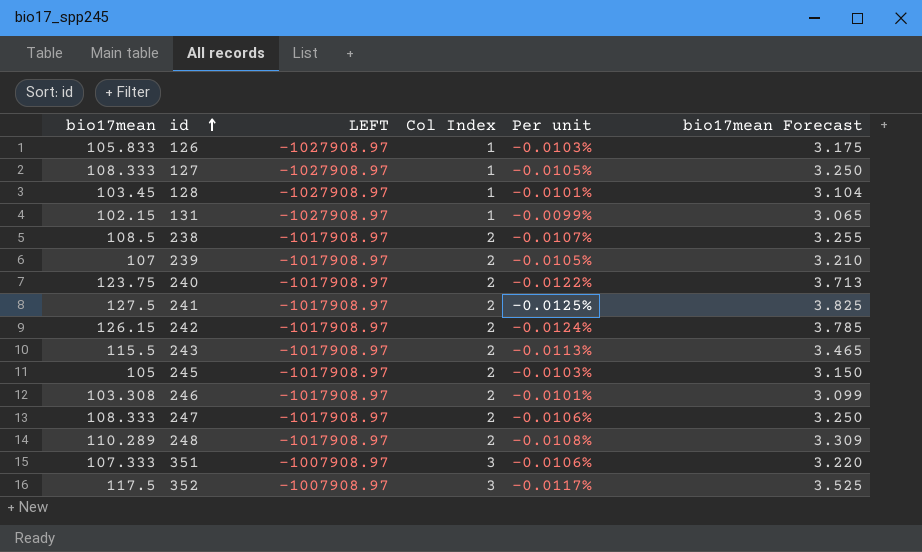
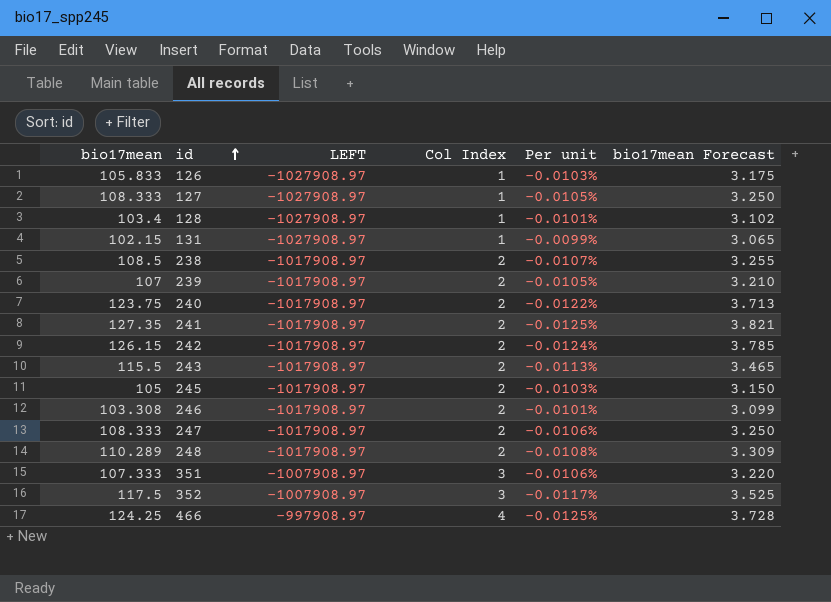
128 | bio17mean: 103.45 -> 103.4
128 | bio17mean Forecast: 3.104 -> 3.102
241 | bio17mean: 127.5 -> 127.35
241 | bio17mean Forecast: 3.825 -> 3.821
row 466: none -> 124.25 | -997908.97 | 4 | -0.0125% | 3.728

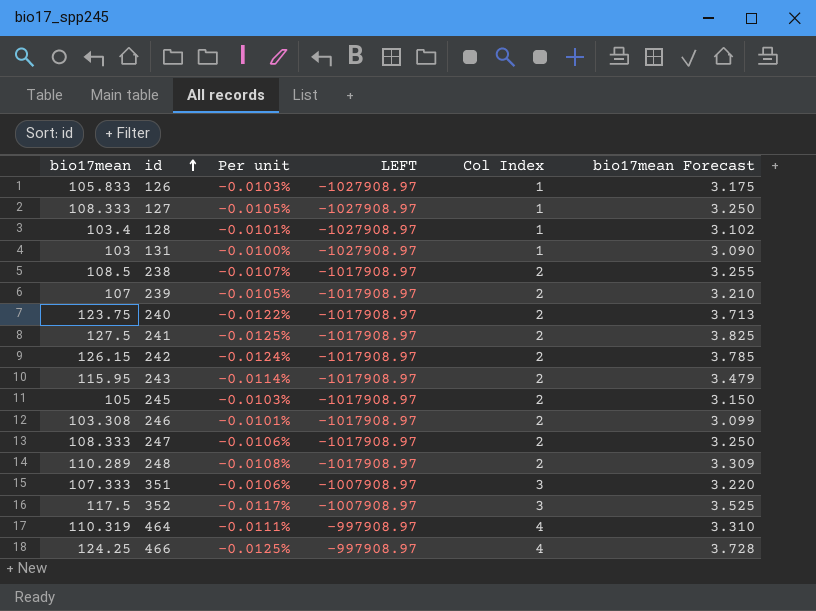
column Per unit | position: 5 -> 3
131 | bio17mean: 102.15 -> 103
131 | Per unit: -0.0099% -> -0.0100%
131 | bio17mean Forecast: 3.065 -> 3.090
241 | bio17mean: 127.35 -> 127.5
241 | bio17mean Forecast: 3.821 -> 3.825
243 | bio17mean: 115.5 -> 115.95
243 | Per unit: -0.0113% -> -0.0114%
243 | bio17mean Forecast: 3.465 -> 3.479
row 464: none -> 110.319 | -0.0111% | -997908.97 | 4 | 3.310

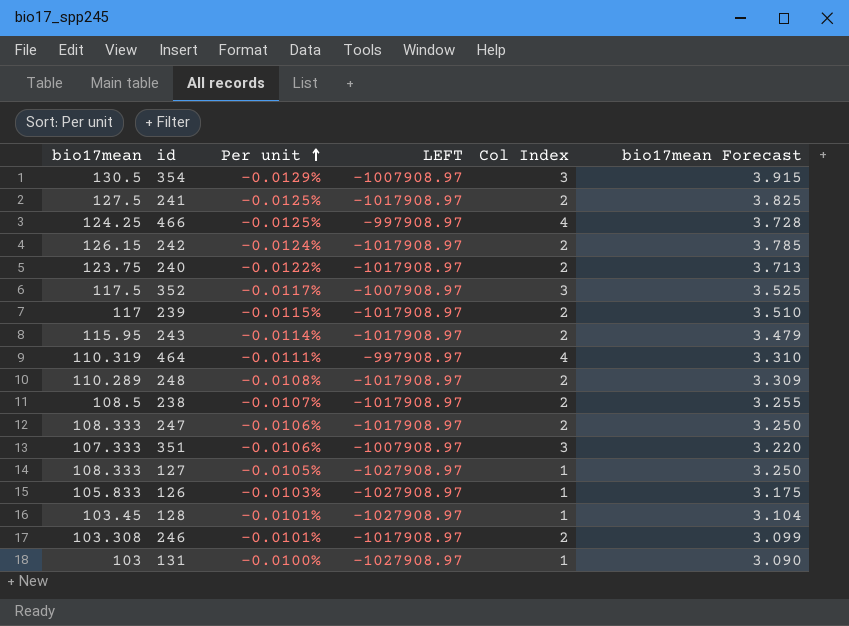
row order: id ascending -> Per unit ascending
row 245: 105 | -0.0103% | -1017908.97 | 2 | 3.150 -> none
row 354: none -> 130.5 | -0.0129% | -1007908.97 | 3 | 3.915
239 | bio17mean: 107 -> 117
239 | Per unit: -0.0105% -> -0.0115%
239 | bio17mean Forecast: 3.210 -> 3.510
128 | bio17mean: 103.4 -> 103.45
128 | bio17mean Forecast: 3.102 -> 3.104

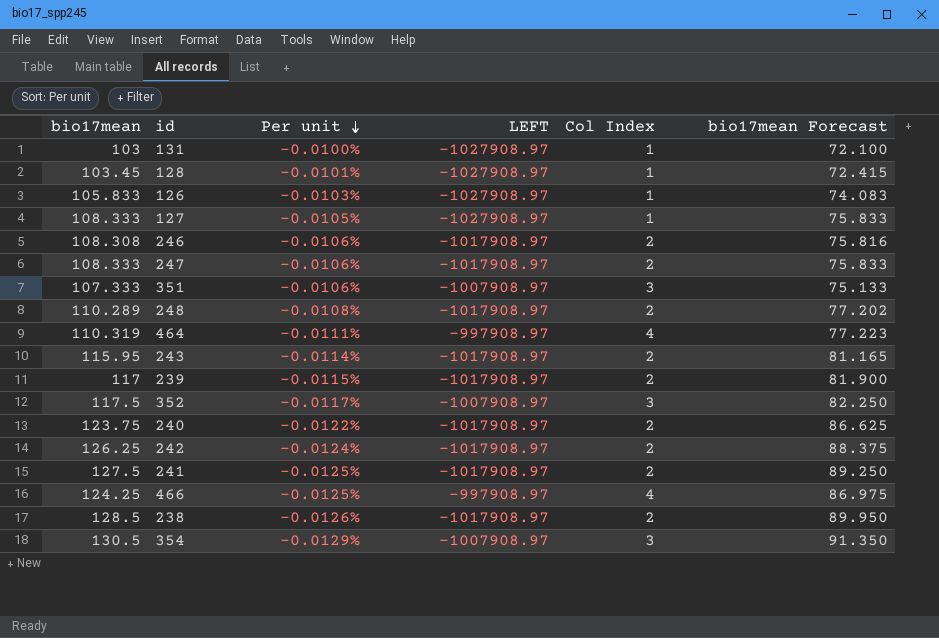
row order: Per unit ascending -> Per unit descending
column bio17mean Forecast | formula: [bio17mean] * 0.03 -> [bio17mean] * 0.7
246 | bio17mean: 103.308 -> 108.308
246 | Per unit: -0.0101% -> -0.0106%
242 | bio17mean: 126.15 -> 126.25
238 | bio17mean: 108.5 -> 128.5
238 | Per unit: -0.0107% -> -0.0126%

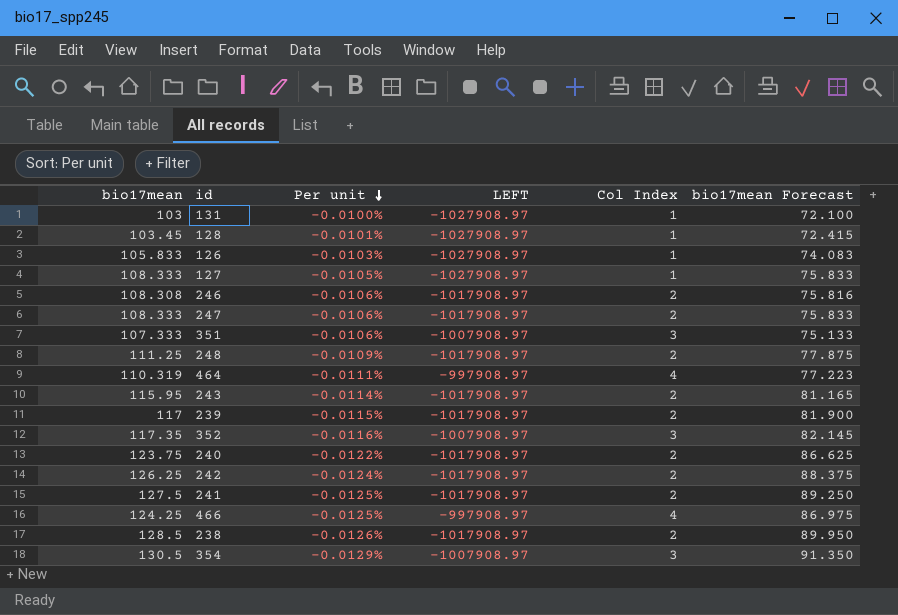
248 | bio17mean: 110.289 -> 111.25
248 | Per unit: -0.0108% -> -0.0109%
248 | bio17mean Forecast: 77.202 -> 77.875
352 | bio17mean: 117.5 -> 117.35
352 | Per unit: -0.0117% -> -0.0116%
352 | bio17mean Forecast: 82.250 -> 82.145

